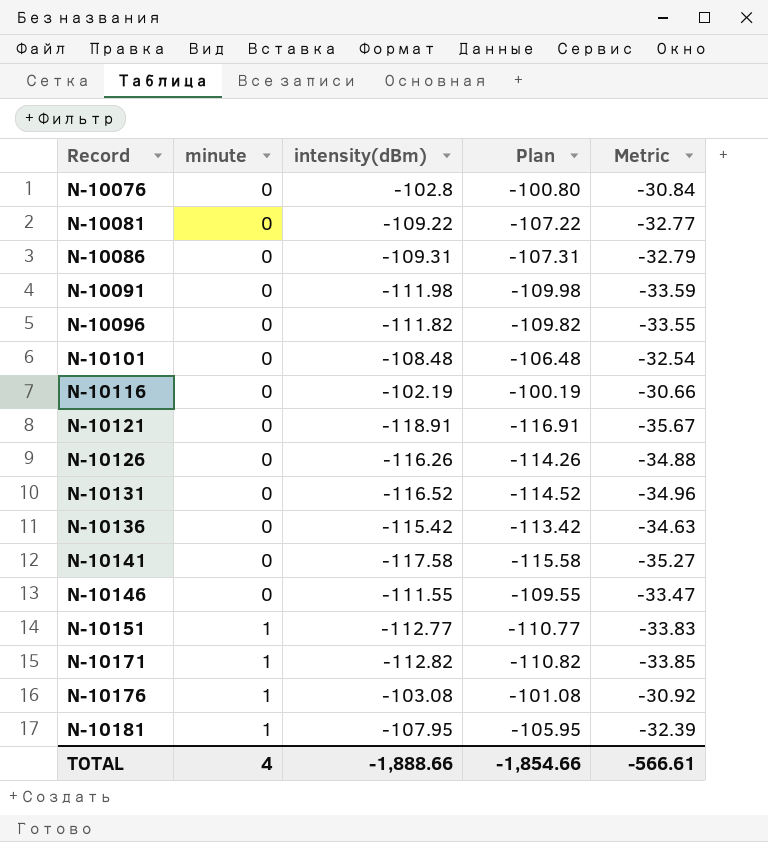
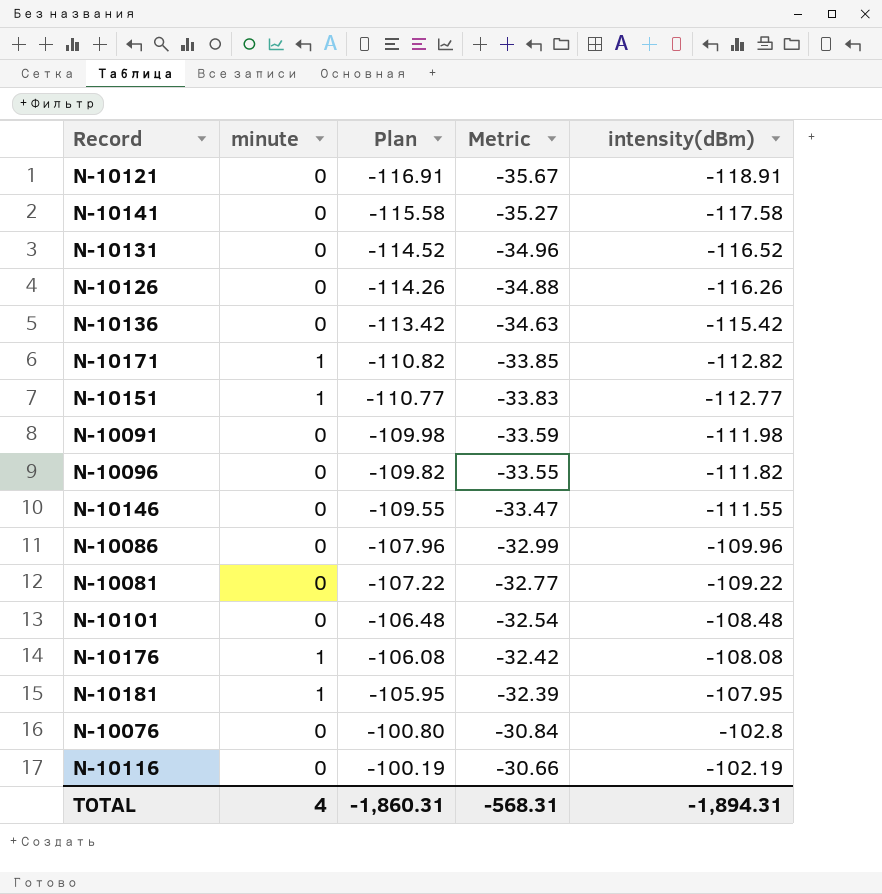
row order: Record ascending -> Plan ascending
column intensity(dBm) | position: 3 -> 5
N-10086 | Plan: -107.31 -> -107.96
N-10086 | Metric: -32.79 -> -32.99
N-10086 | intensity(dBm): -109.31 -> -109.96
N-10176 | Plan: -101.08 -> -106.08
N-10176 | Metric: -30.92 -> -32.42
N-10176 | intensity(dBm): -103.08 -> -108.08
TOTAL | Plan: -1,854.66 -> -1,860.31
TOTAL | Metric: -566.61 -> -568.31
TOTAL | intensity(dBm): -1,888.66 -> -1,894.31

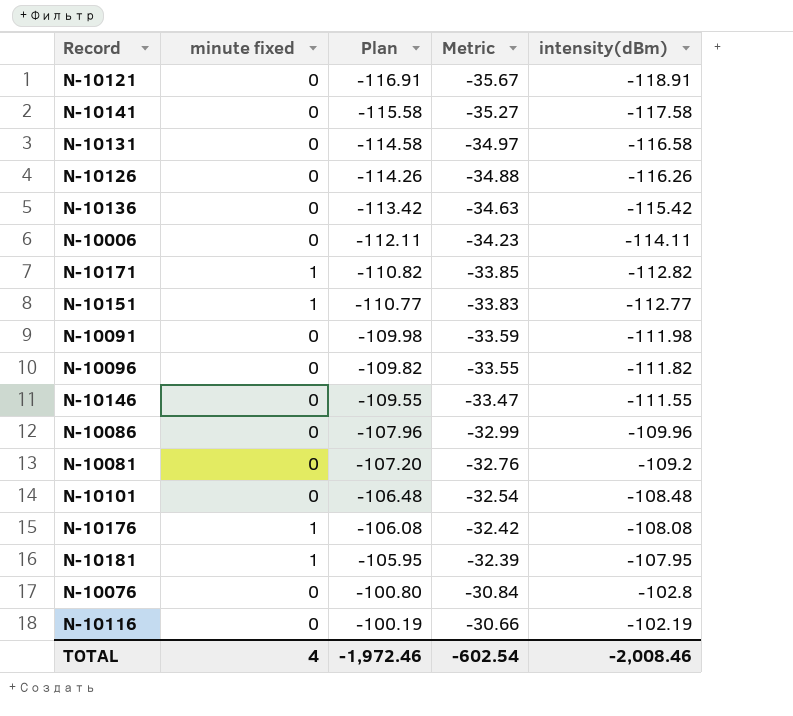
column name: minute -> minute fixed
N-10131 | Plan: -114.52 -> -114.58
N-10131 | Metric: -34.96 -> -34.97
N-10131 | intensity(dBm): -116.52 -> -116.58
row N-10006: none -> 0 | -112.11 | -34.23 | -114.11
N-10081 | Plan: -107.22 -> -107.20
N-10081 | Metric: -32.77 -> -32.76
N-10081 | intensity(dBm): -109.22 -> -109.2
TOTAL | Plan: -1,860.31 -> -1,972.46
TOTAL | Metric: -568.31 -> -602.54
TOTAL | intensity(dBm): -1,894.31 -> -2,008.46

